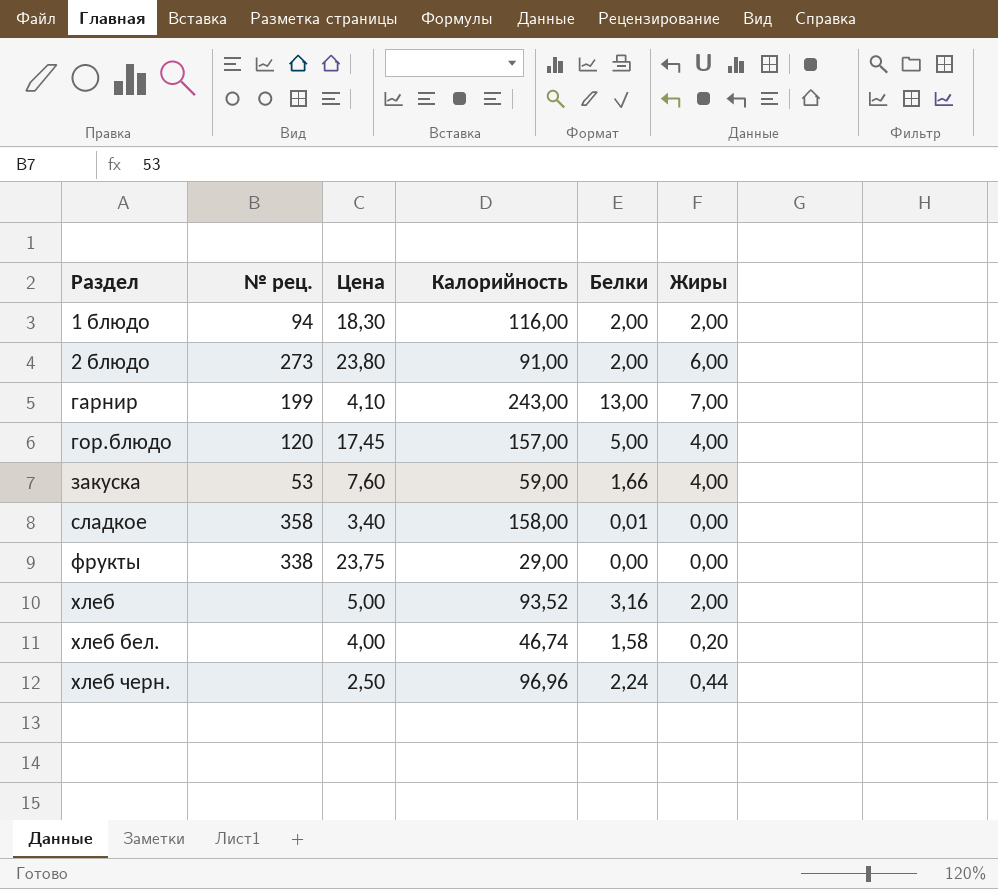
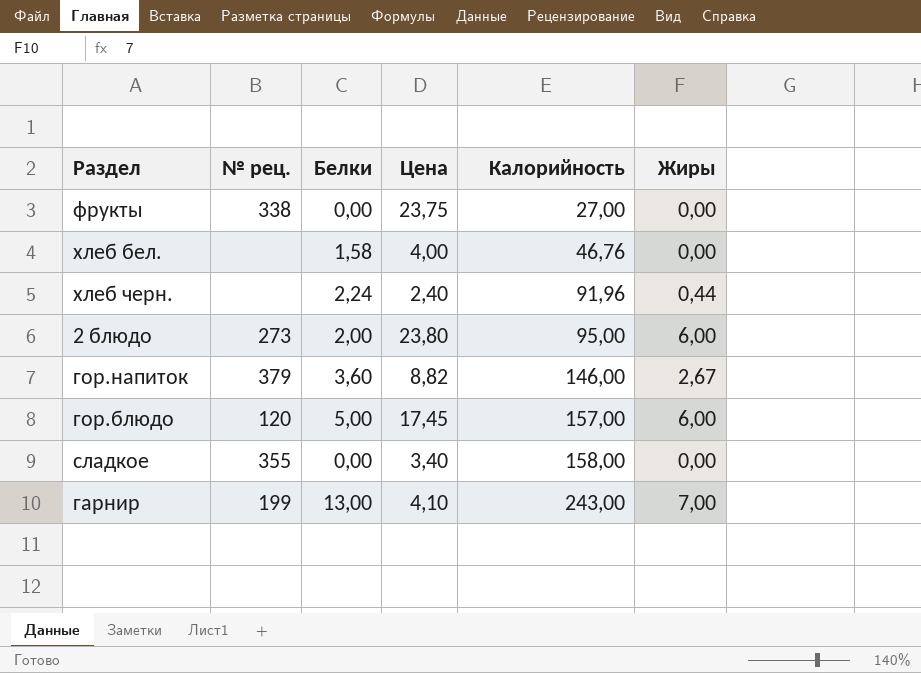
row order: Раздел ascending -> Калорийность ascending
column Белки | position: 5 -> 3
row 1 блюдо: 94 | 18,30 | 116,00 | 2,00 | 2,00 -> none
row закуска: 53 | 7,60 | 59,00 | 1,66 | 4,00 -> none
row хлеб: none | 5,00 | 93,52 | 3,16 | 2,00 -> none
фрукты | Калорийность: 29,00 -> 27,00
хлеб бел. | Калорийность: 46,74 -> 46,76
хлеб бел. | Жиры: 0,20 -> 0,00
хлеб черн. | Цена: 2,50 -> 2,40
хлеб черн. | Калорийность: 96,96 -> 91,96
2 блюдо | Калорийность: 91,00 -> 95,00
row гор.напиток: none -> 379 | 3,60 | 8,82 | 146,00 | 2,67
гор.блюдо | Жиры: 4,00 -> 6,00
сладкое | № рец.: 358 -> 355
сладкое | Белки: 0,01 -> 0,00

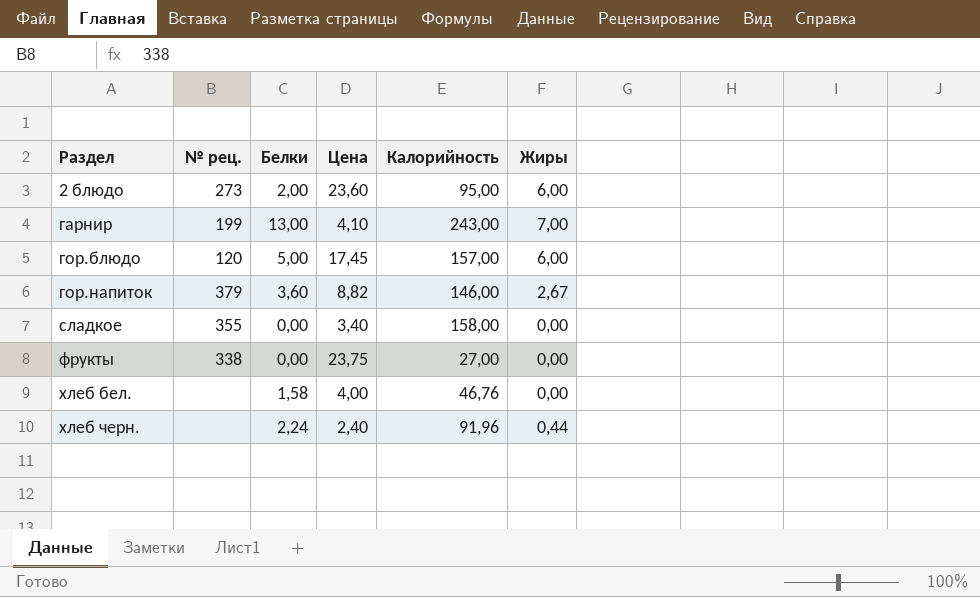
row order: Калорийность ascending -> Раздел ascending
2 блюдо | Цена: 23,80 -> 23,60

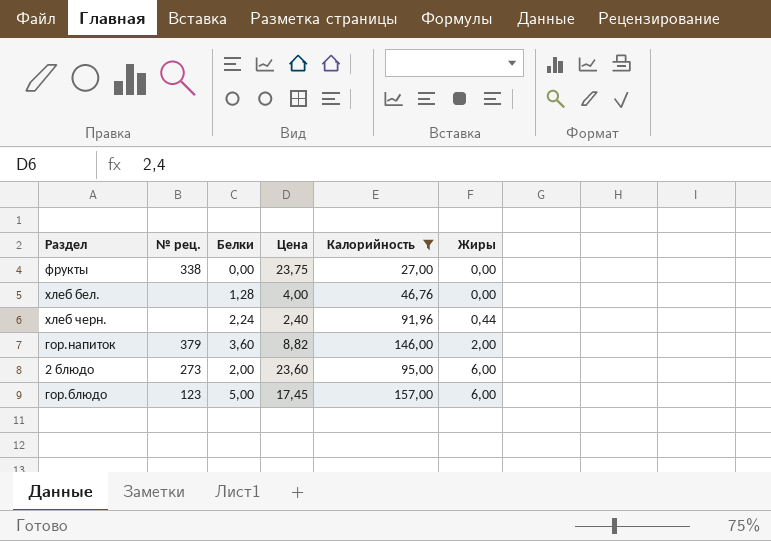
filter: none -> Калорийность <= 157,00
row order: Раздел ascending -> Жиры ascending
хлеб бел. | Белки: 1,58 -> 1,28
гор.напиток | Жиры: 2,67 -> 2,00
гор.блюдо | № рец.: 120 -> 123

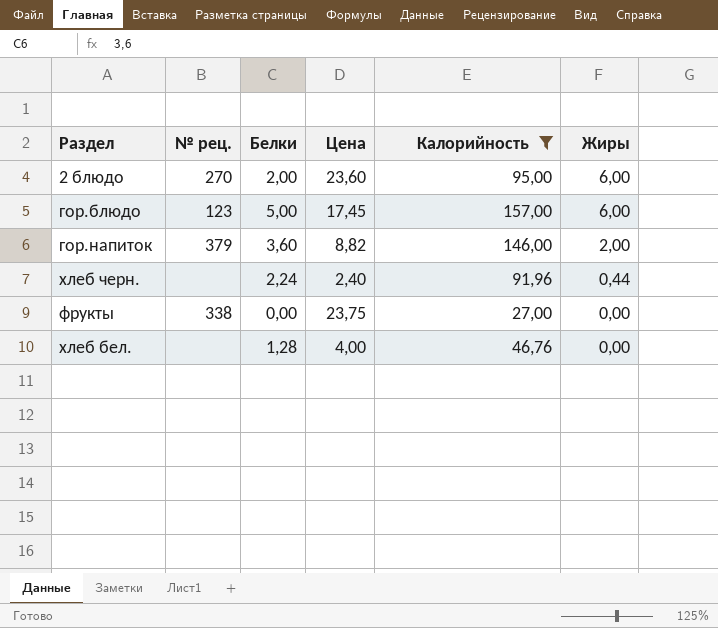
row order: Жиры ascending -> Жиры descending
2 блюдо | № рец.: 273 -> 270

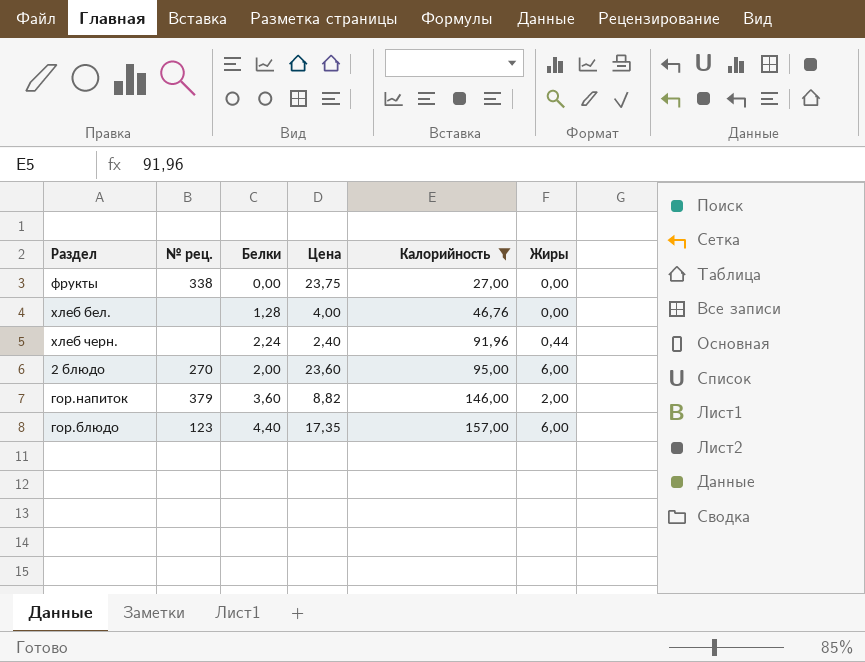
row order: Жиры descending -> Калорийность ascending
гор.блюдо | Белки: 5,00 -> 4,40
гор.блюдо | Цена: 17,45 -> 17,35

